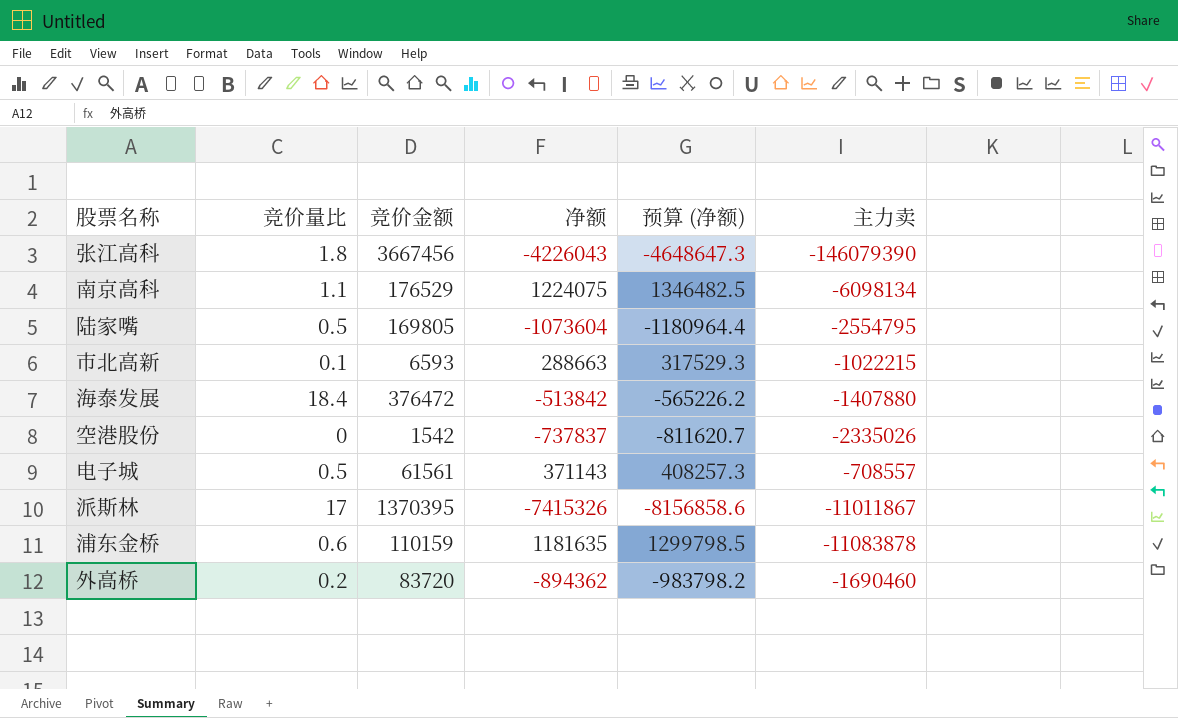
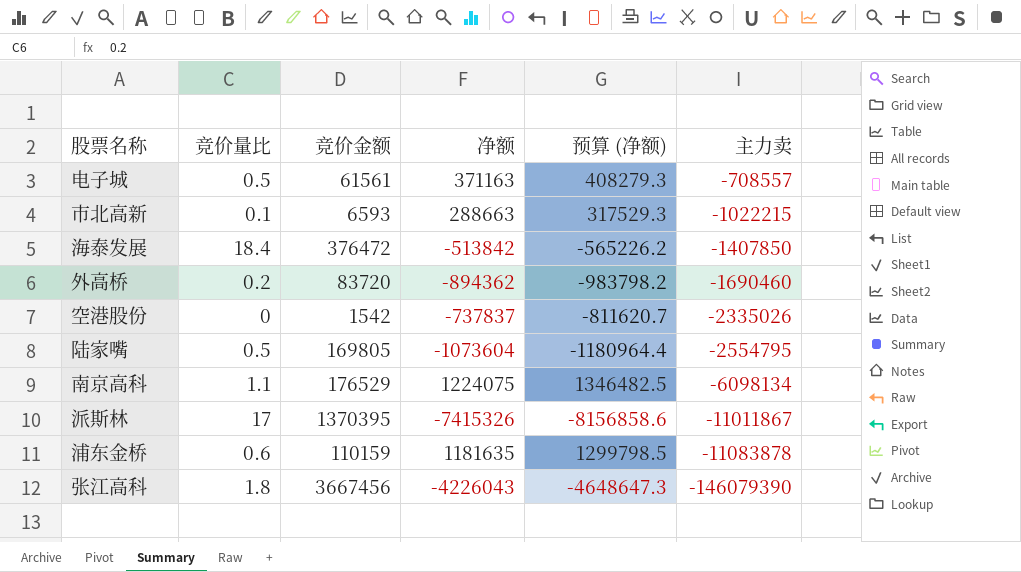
row order: none -> 主力卖 descending
电子城 | 净额: 371143 -> 371163
电子城 | 预算 (净额): 408257.3 -> 408279.3
海泰发展 | 主力卖: -1407880 -> -1407850

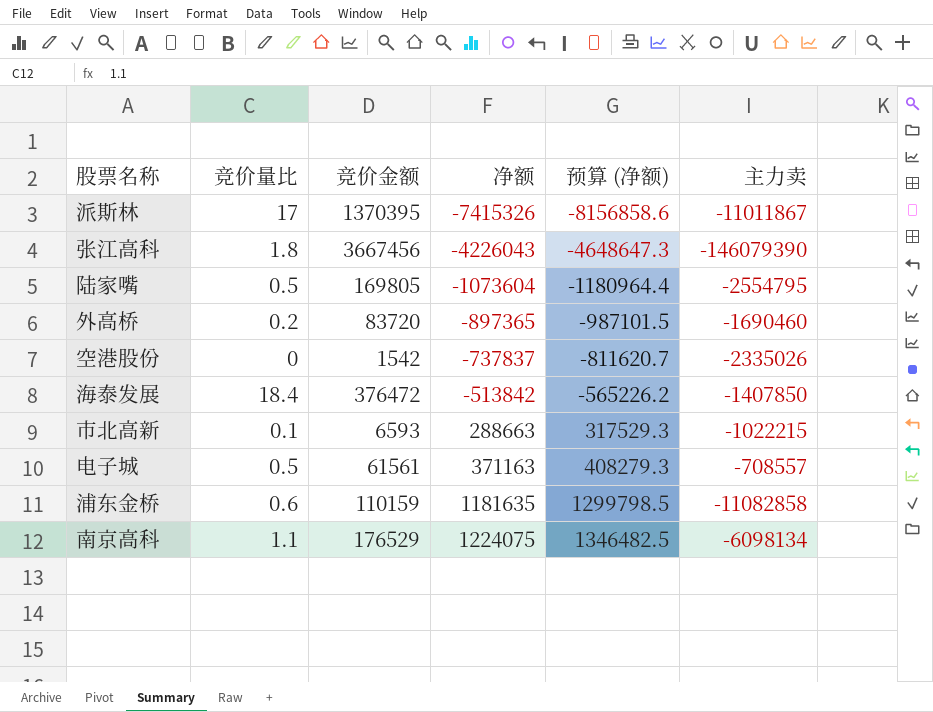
row order: 主力卖 descending -> 净额 ascending
外高桥 | 净额: -894362 -> -897365
外高桥 | 预算 (净额): -983798.2 -> -987101.5
浦东金桥 | 主力卖: -11083878 -> -11082858

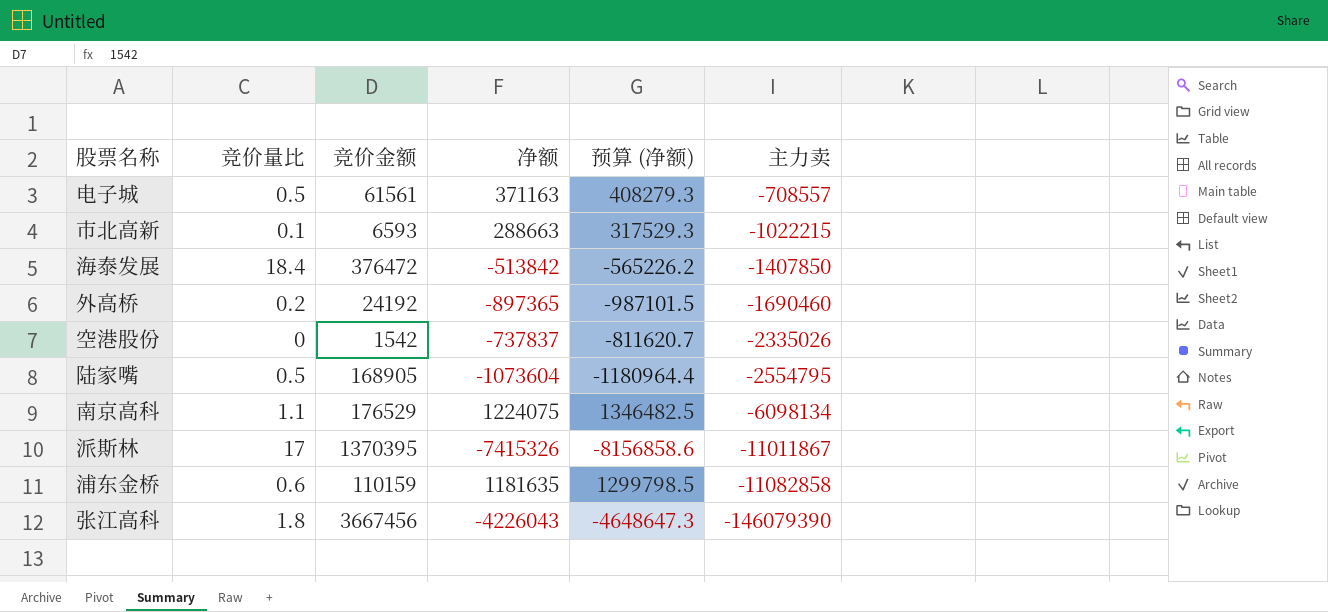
row order: 净额 ascending -> 主力卖 descending
外高桥 | 竞价金额: 83720 -> 24192
陆家嘴 | 竞价金额: 169805 -> 168905

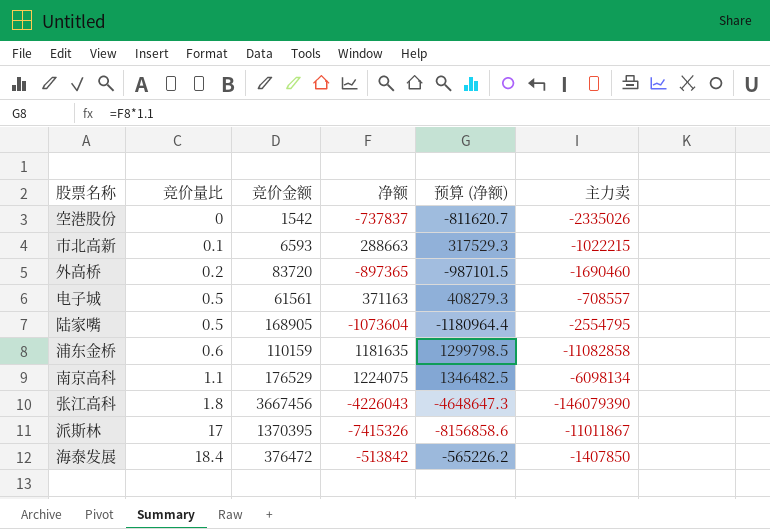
row order: 主力卖 descending -> 竞价量比 ascending
外高桥 | 竞价金额: 24192 -> 83720

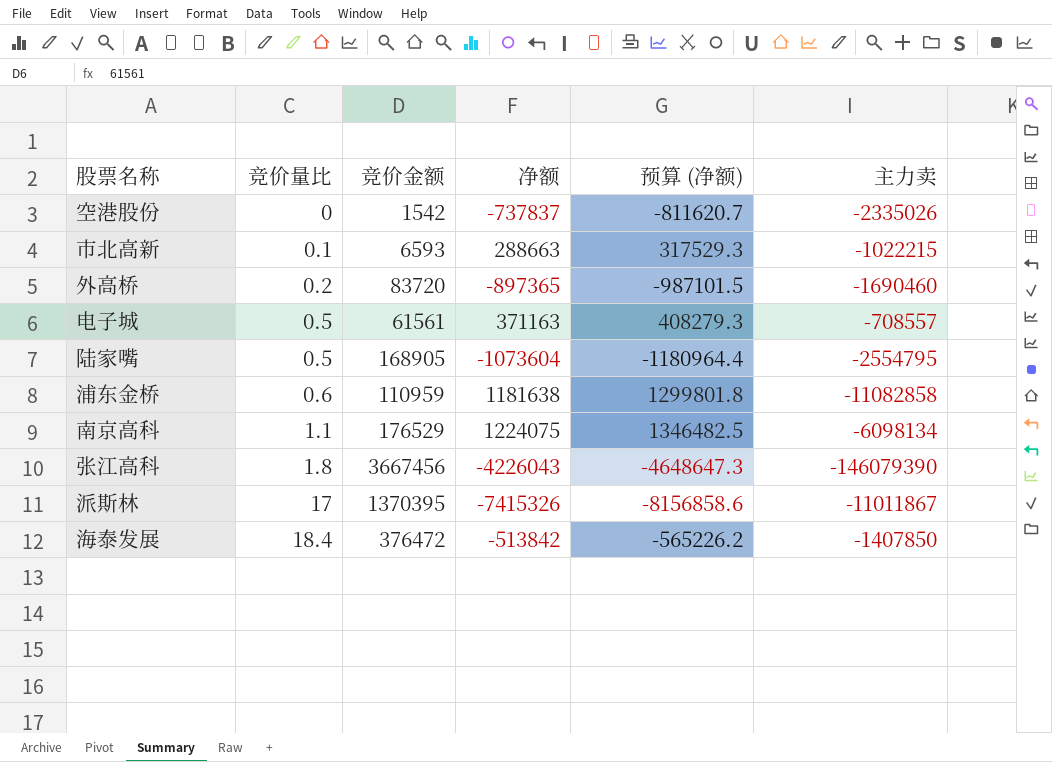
浦东金桥 | 竞价金额: 110159 -> 110959
浦东金桥 | 净额: 1181635 -> 1181638
浦东金桥 | 预算 (净额): 1299798.5 -> 1299801.8

